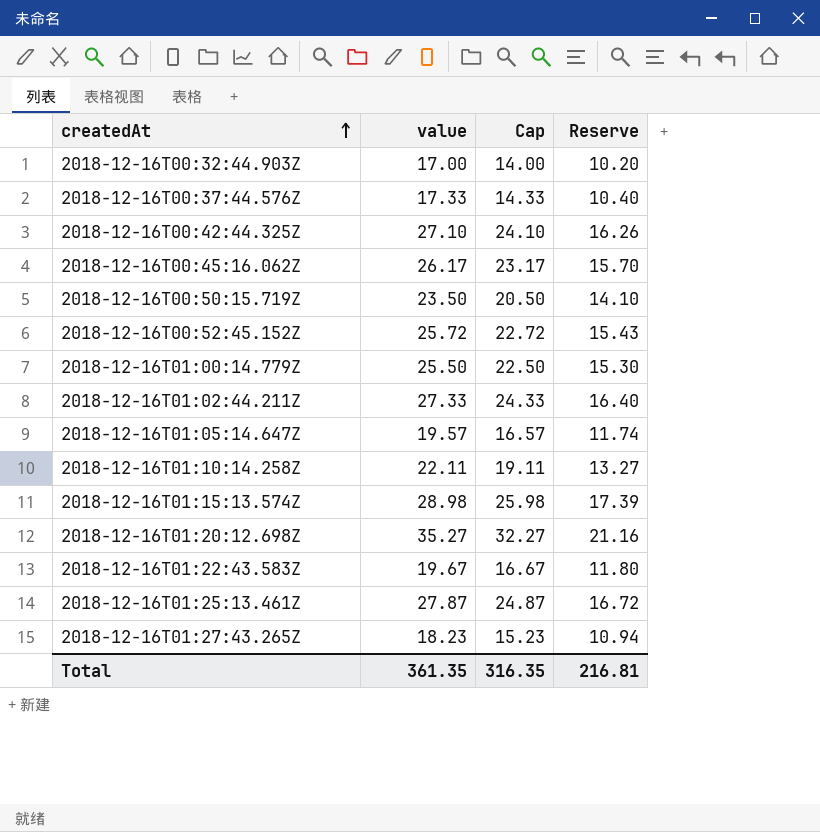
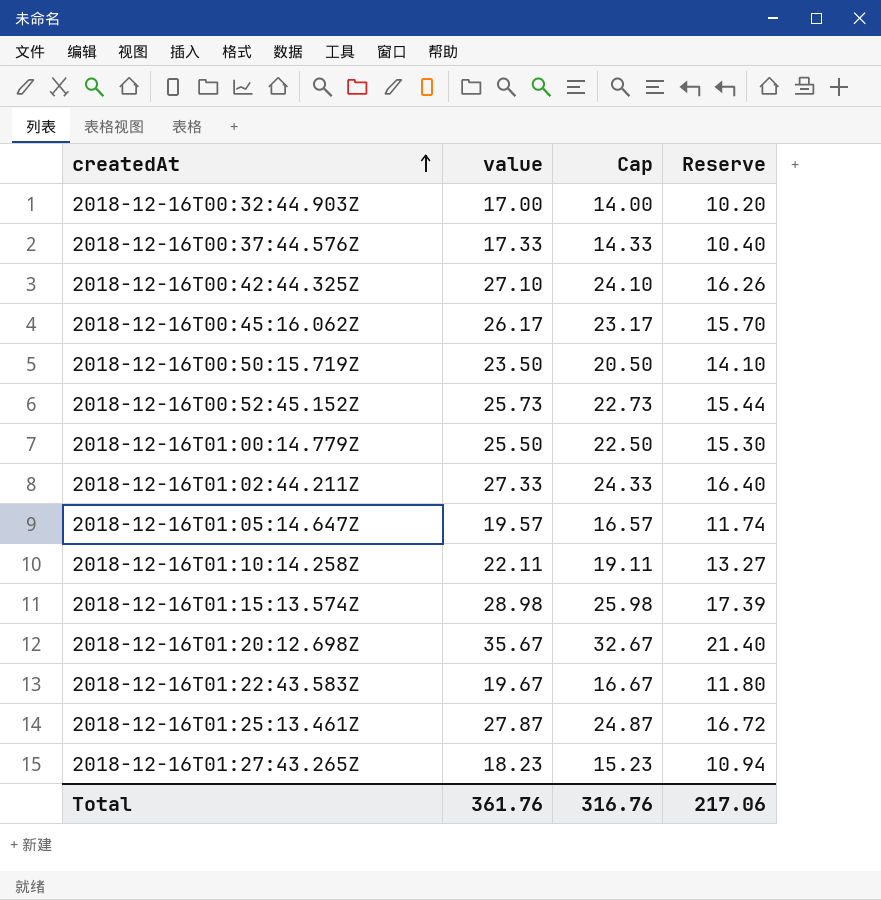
2018-12-16T00:52:45.152Z | value: 25.72 -> 25.73
2018-12-16T00:52:45.152Z | Cap: 22.72 -> 22.73
2018-12-16T00:52:45.152Z | Reserve: 15.43 -> 15.44
2018-12-16T01:20:12.698Z | value: 35.27 -> 35.67
2018-12-16T01:20:12.698Z | Cap: 32.27 -> 32.67
2018-12-16T01:20:12.698Z | Reserve: 21.16 -> 21.40
Total | value: 361.35 -> 361.76
Total | Cap: 316.35 -> 316.76
Total | Reserve: 216.81 -> 217.06

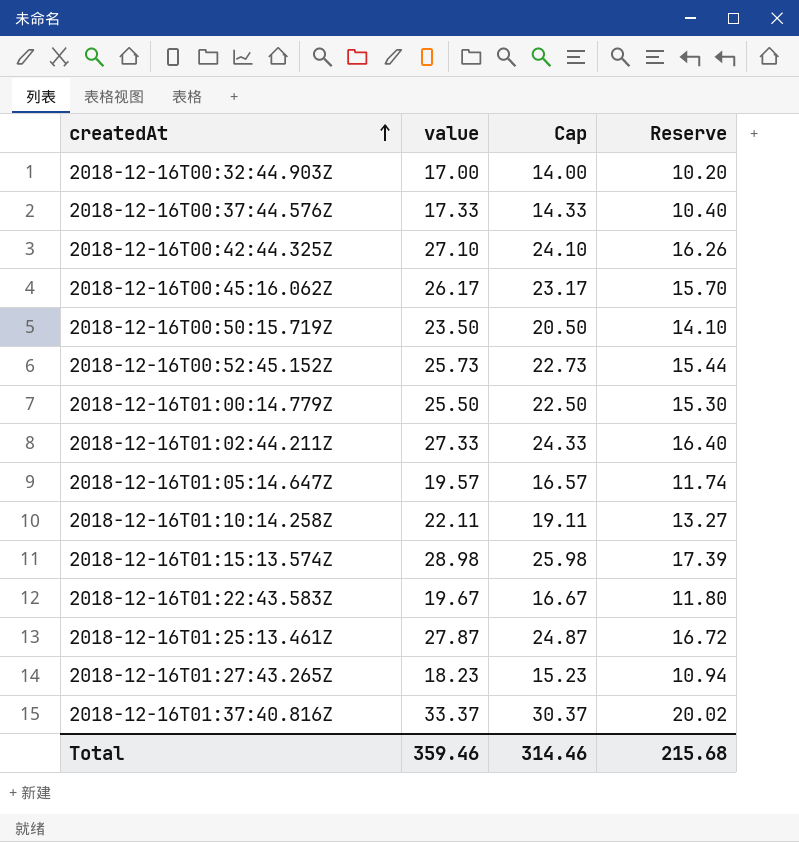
row 2018-12-16T01:20:12.698Z: 35.67 | 32.67 | 21.40 -> none
row 2018-12-16T01:37:40.816Z: none -> 33.37 | 30.37 | 20.02
Total | value: 361.76 -> 359.46
Total | Cap: 316.76 -> 314.46
Total | Reserve: 217.06 -> 215.68

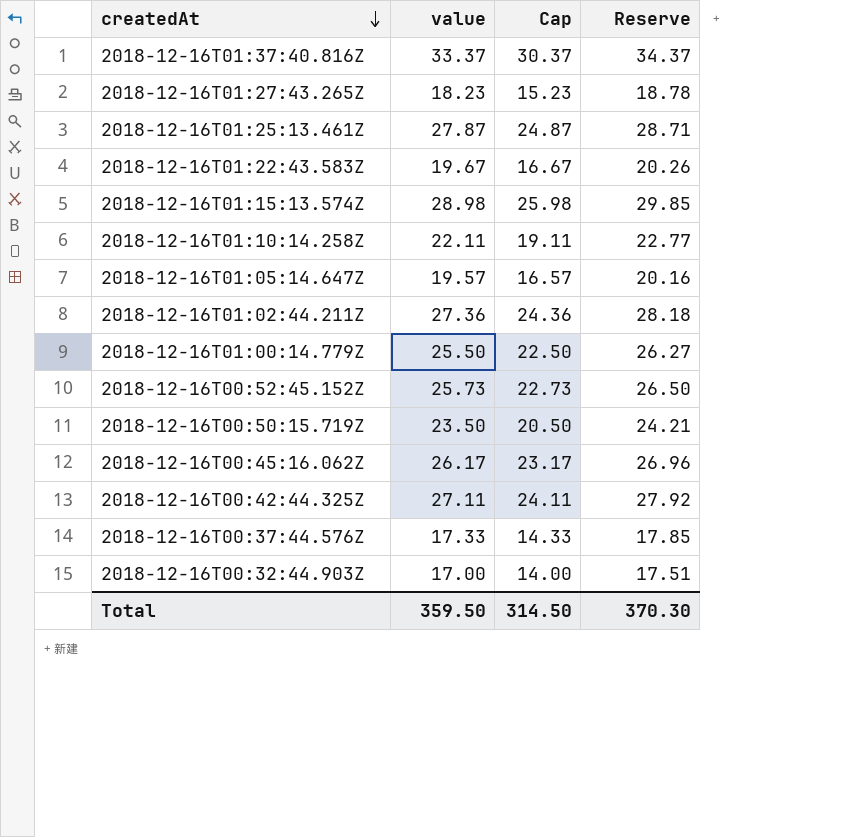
row order: createdAt ascending -> createdAt descending
column Reserve | formula: [value] * 0.6 -> [value] * 1.03
2018-12-16T01:02:44.211Z | value: 27.33 -> 27.36
2018-12-16T01:02:44.211Z | Cap: 24.33 -> 24.36
2018-12-16T00:42:44.325Z | value: 27.10 -> 27.11
2018-12-16T00:42:44.325Z | Cap: 24.10 -> 24.11
Total | value: 359.46 -> 359.50
Total | Cap: 314.46 -> 314.50
Total | Reserve: 215.68 -> 370.30

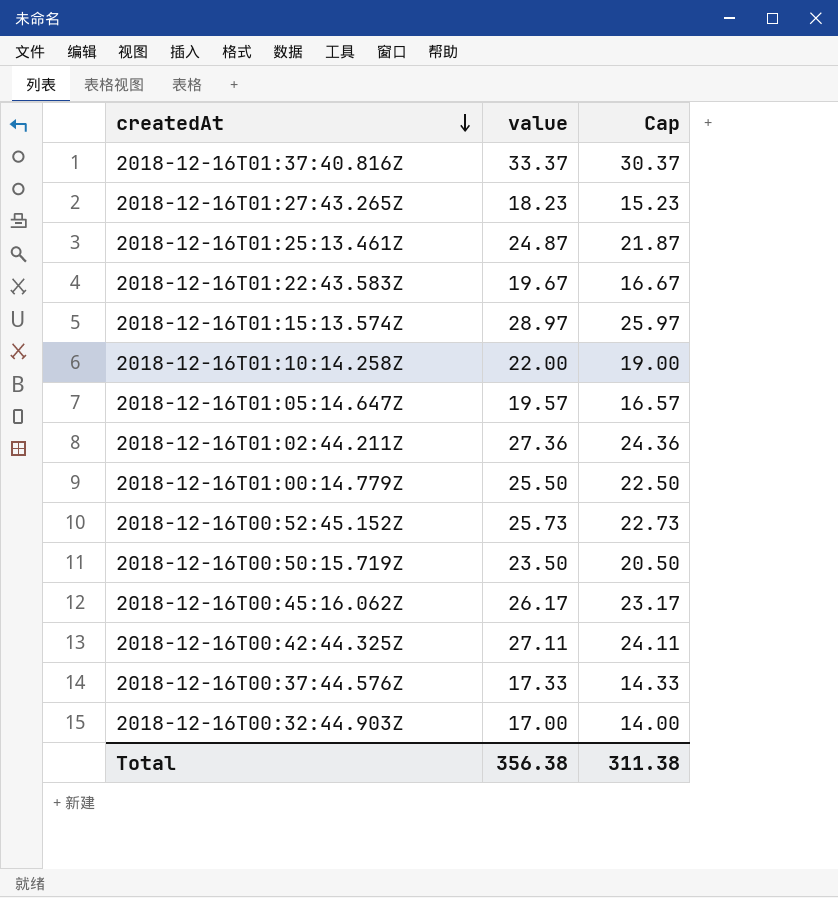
column Reserve | formula: [value] * 1.03 -> none
2018-12-16T01:25:13.461Z | value: 27.87 -> 24.87
2018-12-16T01:25:13.461Z | Cap: 24.87 -> 21.87
2018-12-16T01:15:13.574Z | value: 28.98 -> 28.97
2018-12-16T01:15:13.574Z | Cap: 25.98 -> 25.97
2018-12-16T01:10:14.258Z | value: 22.11 -> 22.00
2018-12-16T01:10:14.258Z | Cap: 19.11 -> 19.00
Total | value: 359.50 -> 356.38
Total | Cap: 314.50 -> 311.38

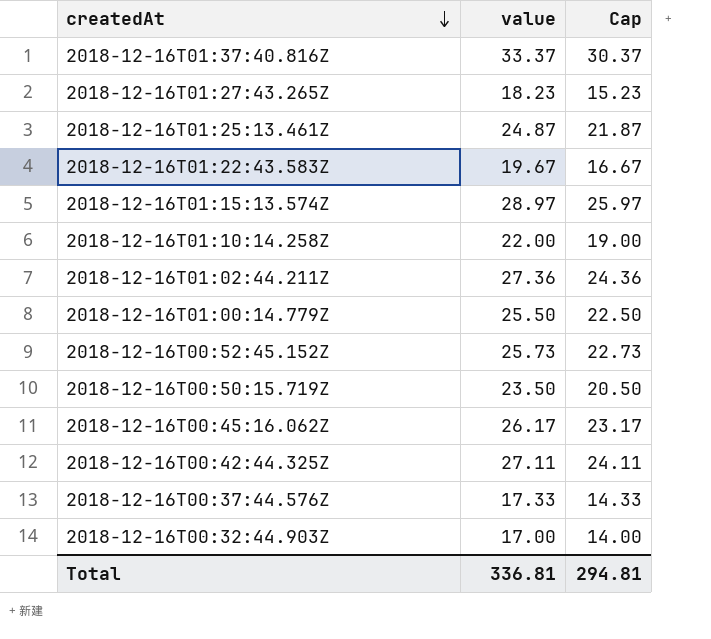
row 2018-12-16T01:05:14.647Z: 19.57 | 16.57 -> none
Total | value: 356.38 -> 336.81
Total | Cap: 311.38 -> 294.81

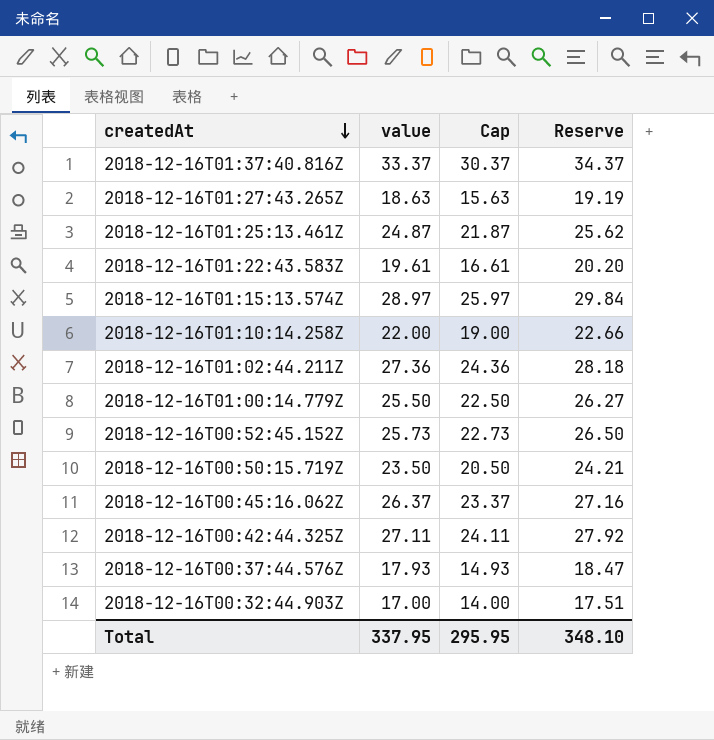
column Reserve | formula: none -> [value] * 1.03
2018-12-16T01:27:43.265Z | value: 18.23 -> 18.63
2018-12-16T01:27:43.265Z | Cap: 15.23 -> 15.63
2018-12-16T01:22:43.583Z | value: 19.67 -> 19.61
2018-12-16T01:22:43.583Z | Cap: 16.67 -> 16.61
2018-12-16T00:45:16.062Z | value: 26.17 -> 26.37
2018-12-16T00:45:16.062Z | Cap: 23.17 -> 23.37
2018-12-16T00:37:44.576Z | value: 17.33 -> 17.93
2018-12-16T00:37:44.576Z | Cap: 14.33 -> 14.93
Total | value: 336.81 -> 337.95
Total | Cap: 294.81 -> 295.95

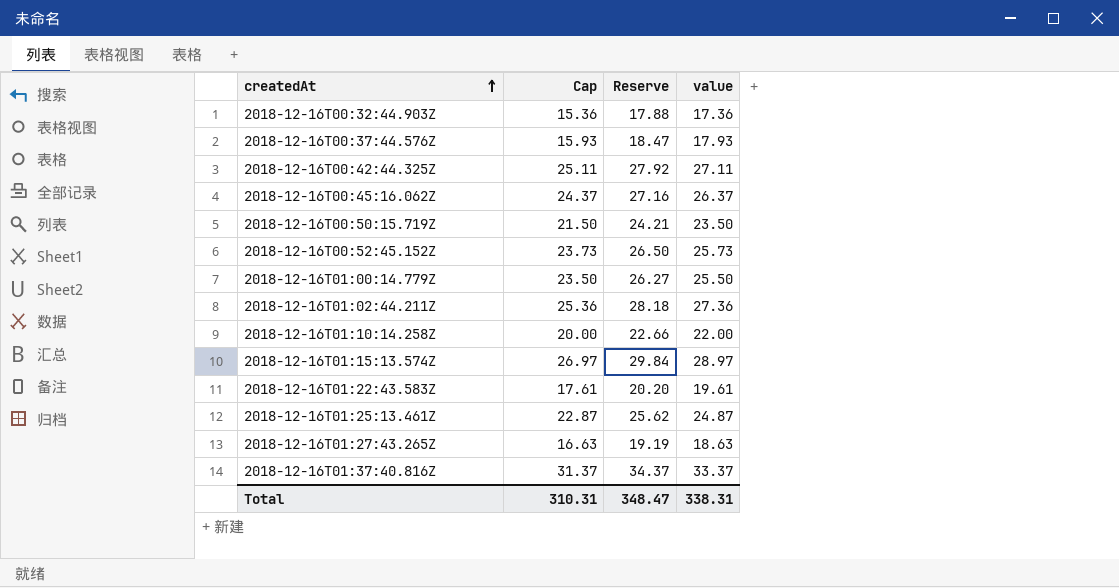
row order: createdAt descending -> createdAt ascending
column Cap | formula: [value] - 3 -> [value] - 2
column value | position: 2 -> 4
2018-12-16T00:32:44.903Z | Reserve: 17.51 -> 17.88
2018-12-16T00:32:44.903Z | value: 17.00 -> 17.36
Total | Cap: 295.95 -> 310.31
Total | Reserve: 348.10 -> 348.47
Total | value: 337.95 -> 338.31

